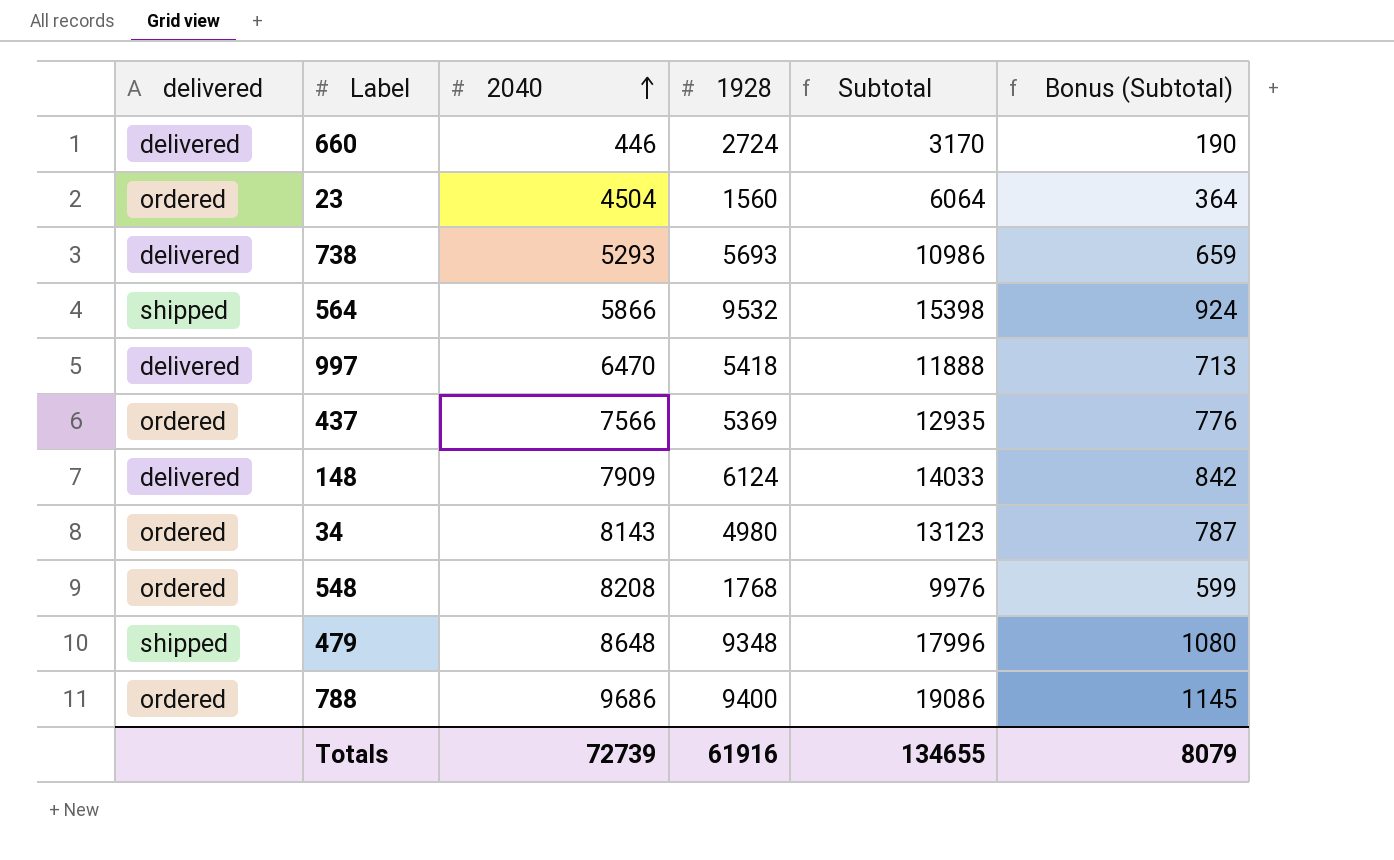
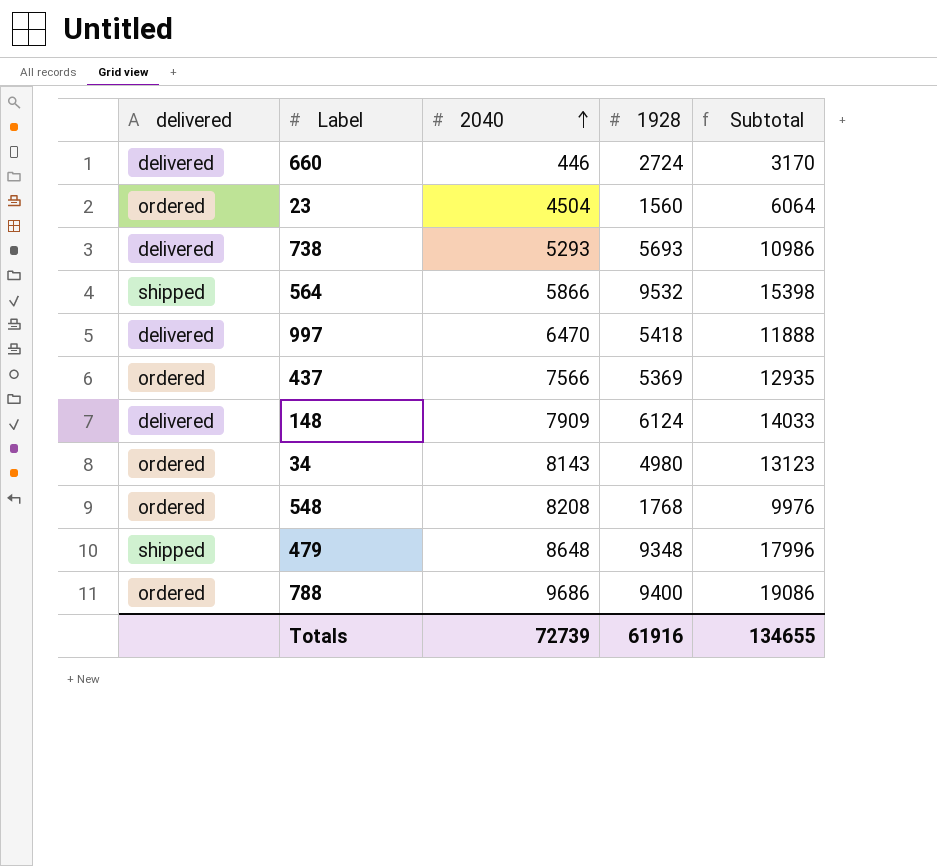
column Bonus (Subtotal) | formula: [Subtotal] * 0.06 -> none

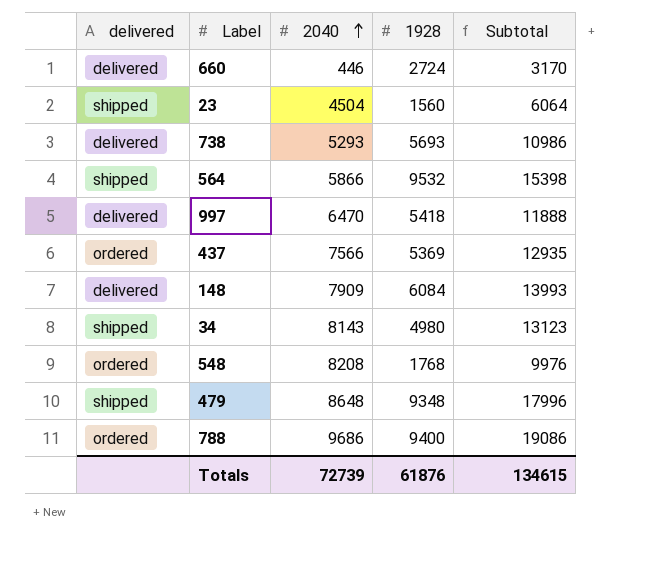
23 | delivered: ordered -> shipped
148 | 1928: 6124 -> 6084
148 | Subtotal: 14033 -> 13993
34 | delivered: ordered -> shipped
Totals | 1928: 61916 -> 61876
Totals | Subtotal: 134655 -> 134615

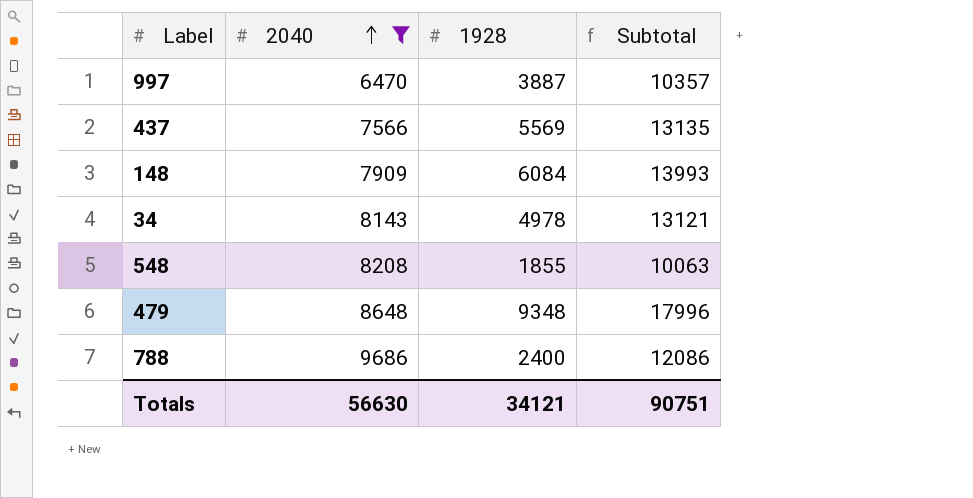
filter: none -> 2040 >= 6470
column delivered | position: 1 -> none
997 | 1928: 5418 -> 3887
997 | Subtotal: 11888 -> 10357
437 | 1928: 5369 -> 5569
437 | Subtotal: 12935 -> 13135
34 | 1928: 4980 -> 4978
34 | Subtotal: 13123 -> 13121
548 | 1928: 1768 -> 1855
548 | Subtotal: 9976 -> 10063
788 | 1928: 9400 -> 2400
788 | Subtotal: 19086 -> 12086
Totals | 2040: 72739 -> 56630
Totals | 1928: 61876 -> 34121
Totals | Subtotal: 134615 -> 90751

